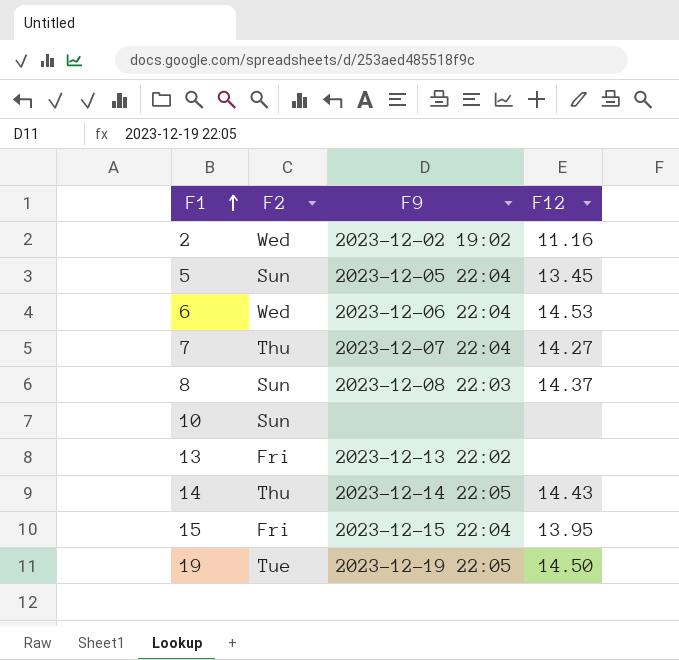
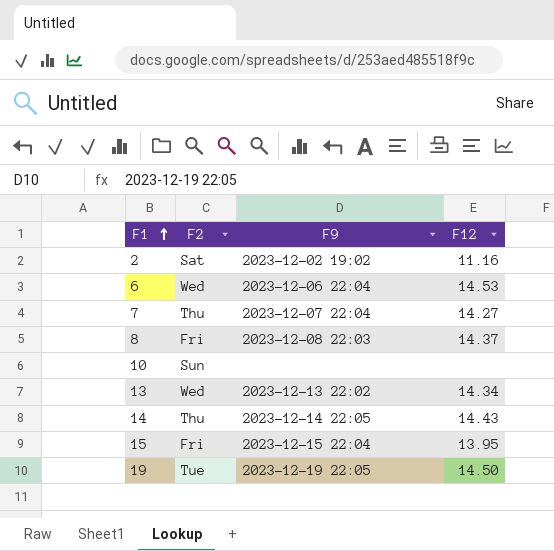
row 5: Sun | 2023-12-05 22:04 | 13.45 -> none
2 | F2: Wed -> Sat
8 | F2: Sun -> Fri
13 | F2: Fri -> Wed
13 | F12: none -> 14.34

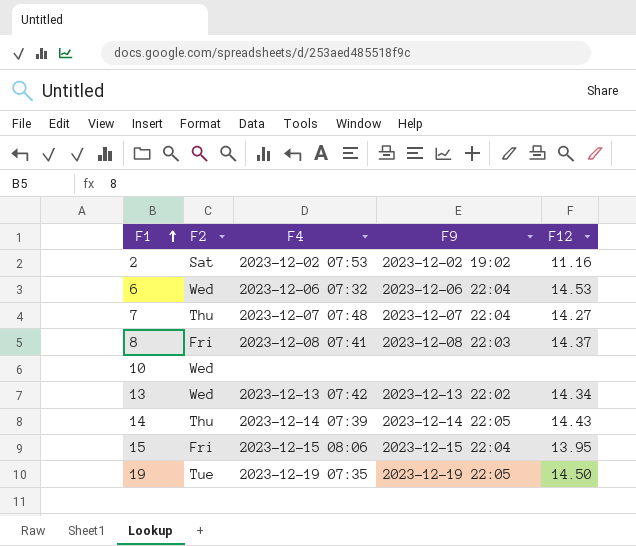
column F4 | position: none -> 3
10 | F2: Sun -> Wed

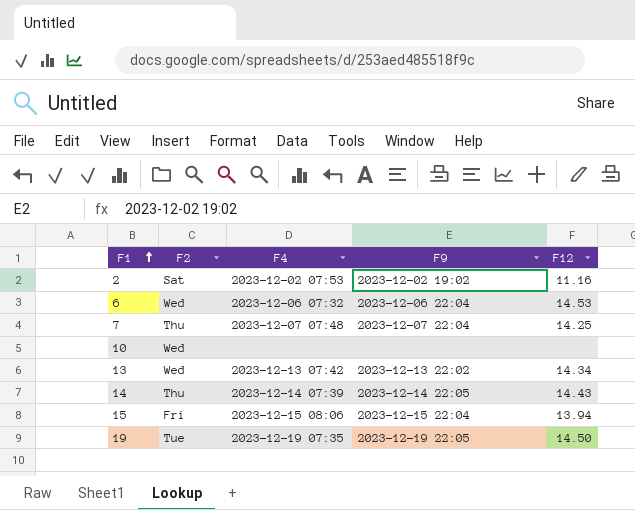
row 8: Fri | 2023-12-08 07:41 | 2023-12-08 22:03 | 14.37 -> none
7 | F12: 14.27 -> 14.25
15 | F12: 13.95 -> 13.94

